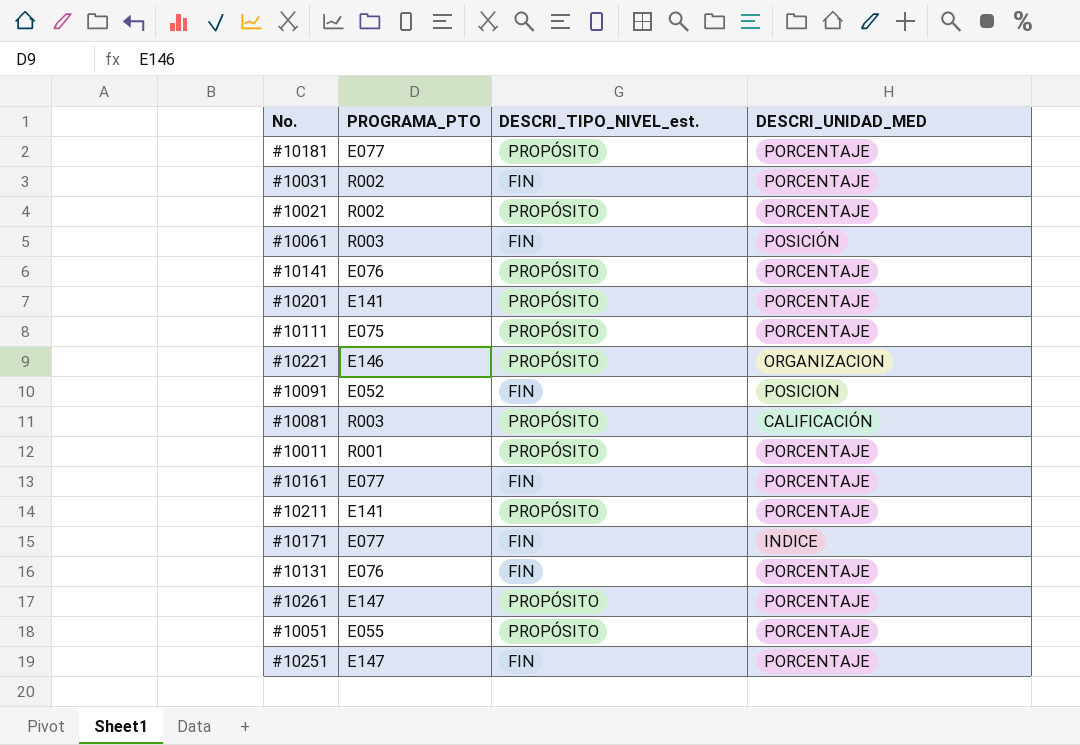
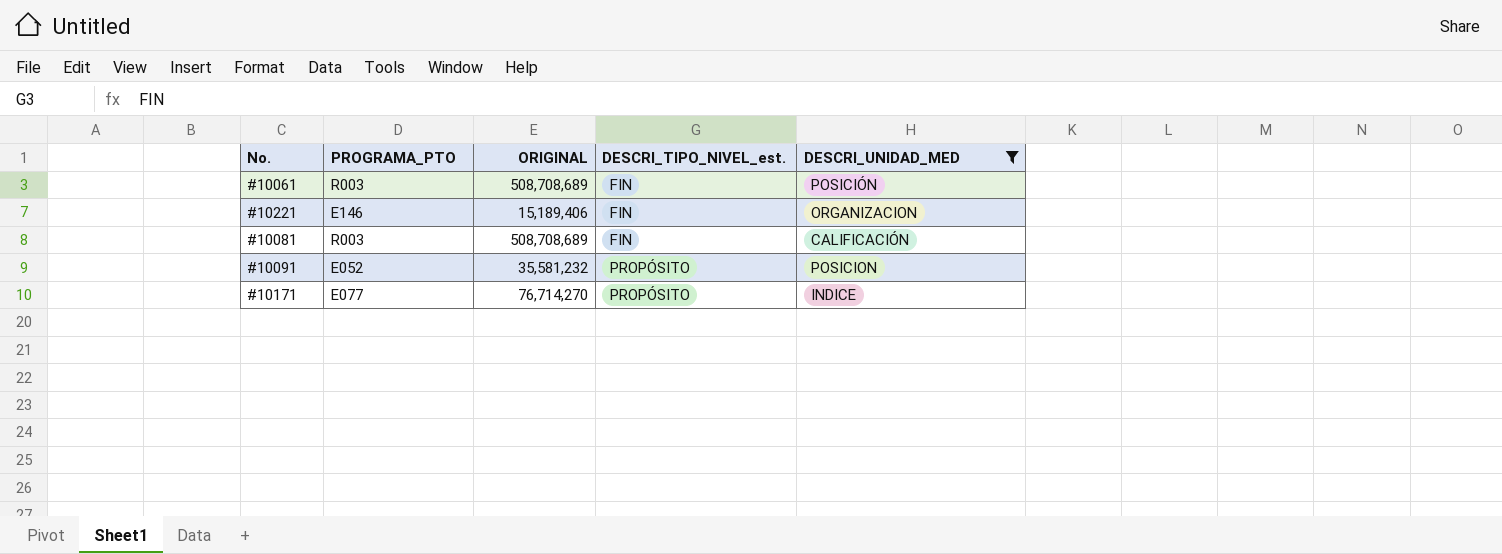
filter: none -> DESCRI_UNIDAD_MED != PORCENTAJE
row order: none -> DESCRI_TIPO_NIVEL_est. ascending
column ORIGINAL | position: none -> 3
#10221 | DESCRI_TIPO_NIVEL_est.: PROPÓSITO -> FIN
#10081 | DESCRI_TIPO_NIVEL_est.: PROPÓSITO -> FIN
#10091 | DESCRI_TIPO_NIVEL_est.: FIN -> PROPÓSITO
#10171 | DESCRI_TIPO_NIVEL_est.: FIN -> PROPÓSITO

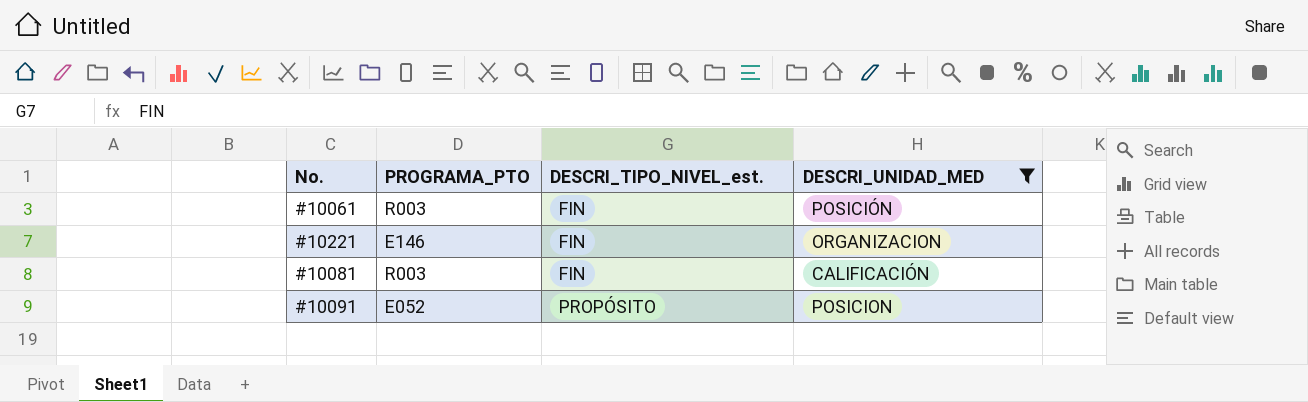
column ORIGINAL | position: 3 -> none
row #10171: E077 | 76,714,270 | PROPÓSITO | INDICE -> none

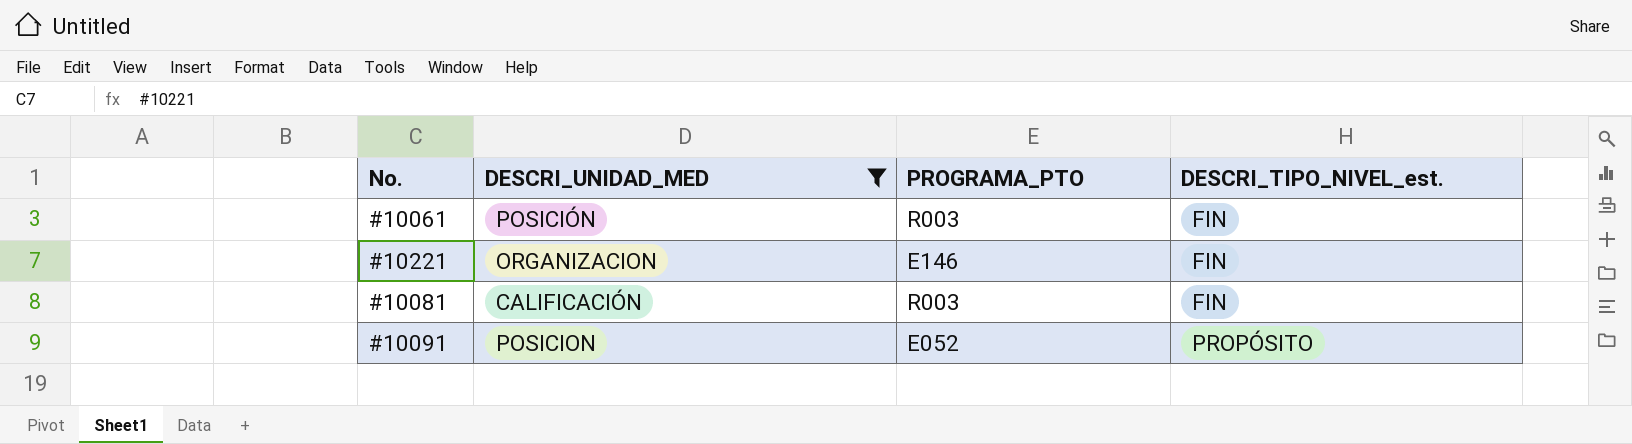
column DESCRI_UNIDAD_MED | position: 4 -> 2

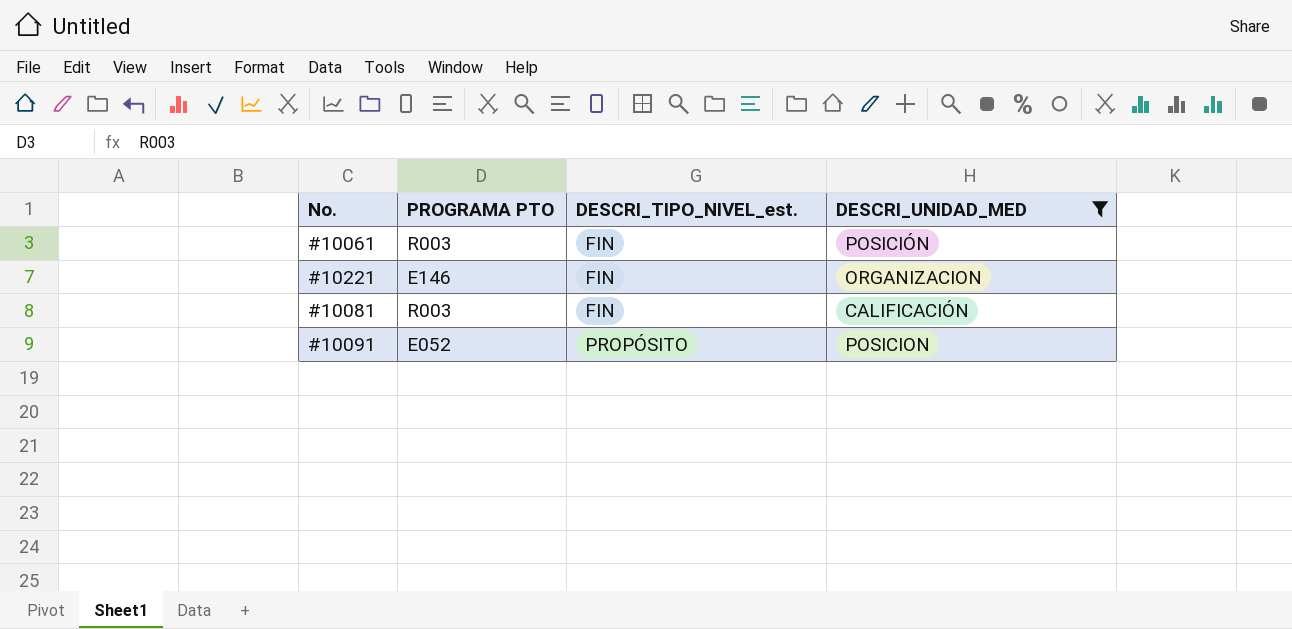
column name: PROGRAMA_PTO -> PROGRAMA PTO
column DESCRI_UNIDAD_MED | position: 2 -> 4

